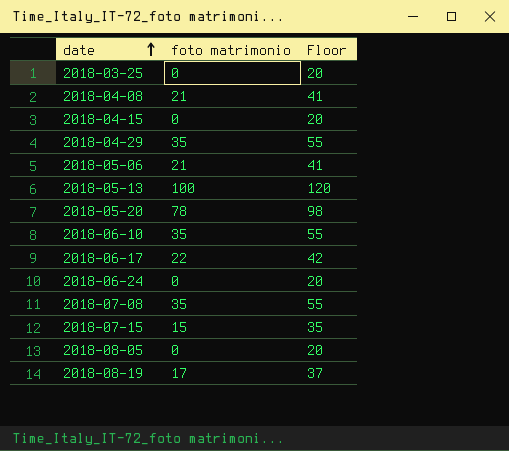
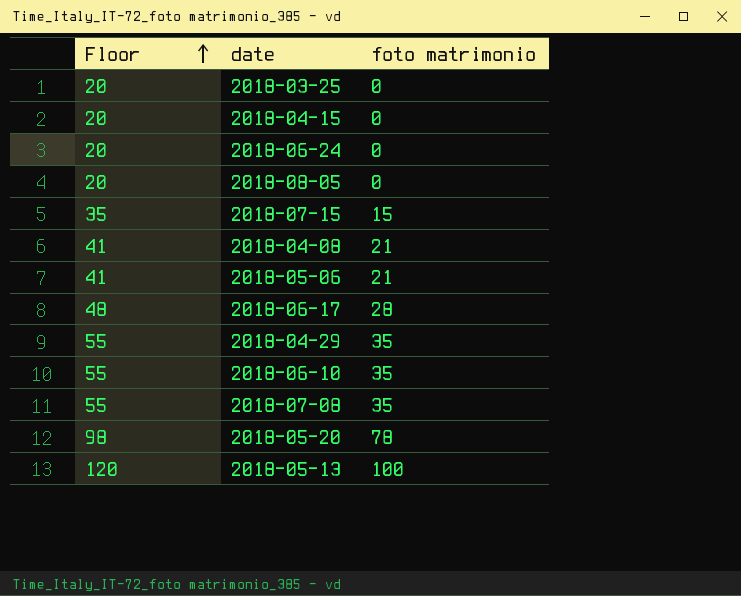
row order: date ascending -> Floor ascending
column Floor | position: 3 -> 1
row 2018-08-19: 17 | 37 -> none
2018-06-17 | Floor: 42 -> 48
2018-06-17 | foto matrimonio: 22 -> 28

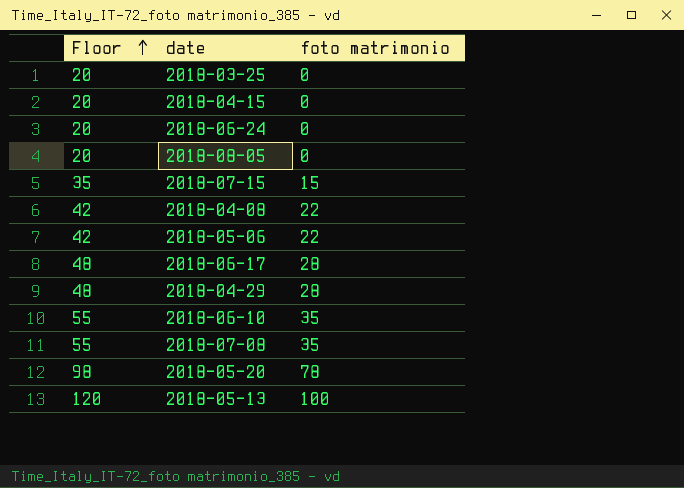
2018-04-08 | Floor: 41 -> 42
2018-04-08 | foto matrimonio: 21 -> 22
2018-05-06 | Floor: 41 -> 42
2018-05-06 | foto matrimonio: 21 -> 22
2018-04-29 | Floor: 55 -> 48
2018-04-29 | foto matrimonio: 35 -> 28

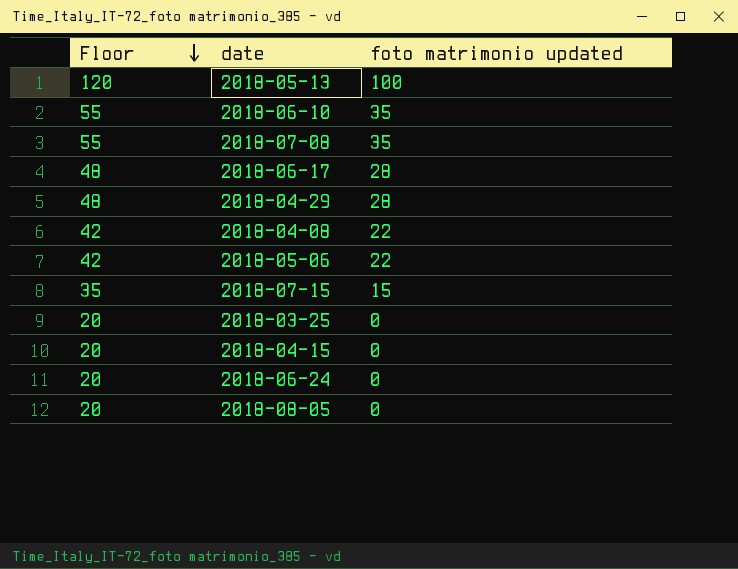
row order: Floor ascending -> Floor descending
column name: foto matrimonio -> foto matrimonio updated
row 2018-05-20: 98 | 78 -> none

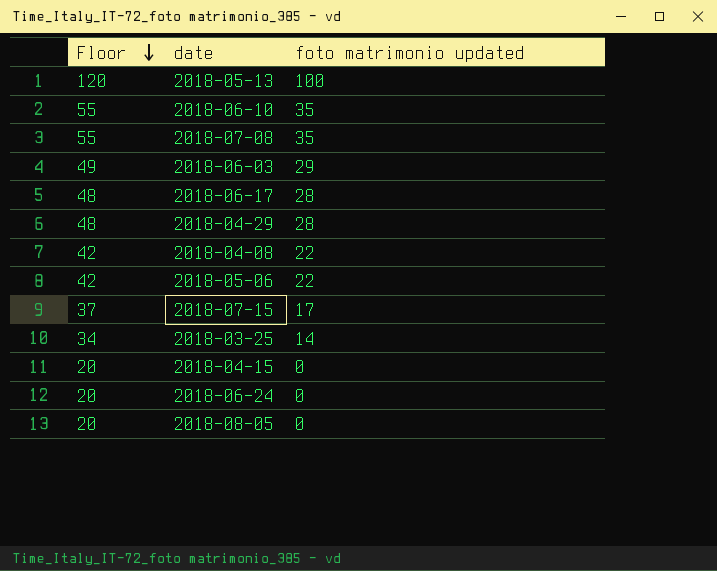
row 2018-06-03: none -> 49 | 29
2018-07-15 | Floor: 35 -> 37
2018-07-15 | foto matrimonio updated: 15 -> 17
2018-03-25 | Floor: 20 -> 34
2018-03-25 | foto matrimonio updated: 0 -> 14

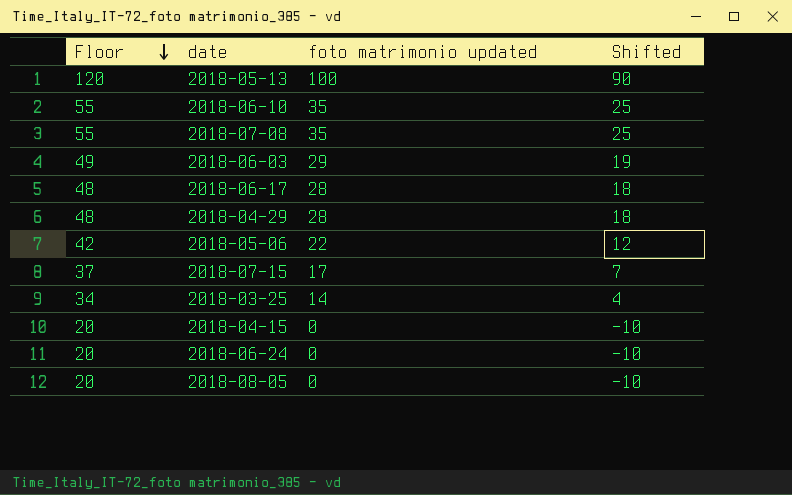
column Shifted | formula: none -> [foto matrimonio updated] - 10
row 2018-04-08: 42 | 22 -> none

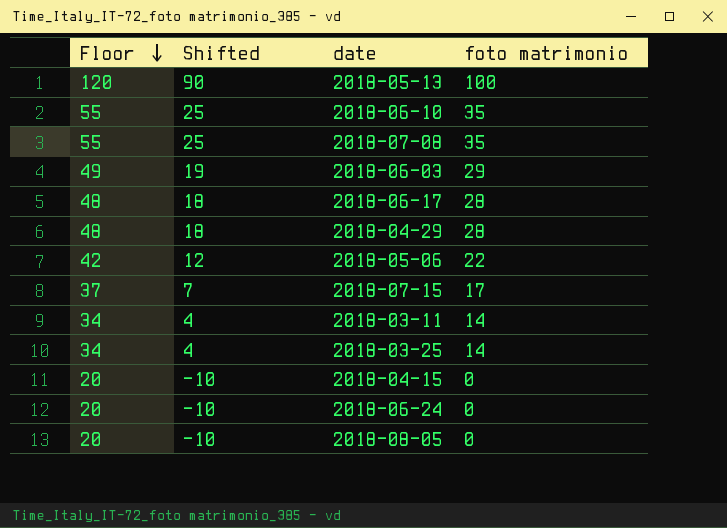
column Shifted | position: 4 -> 2
column name: foto matrimonio updated -> foto matrimonio
row 2018-03-11: none -> 34 | 4 | 14

